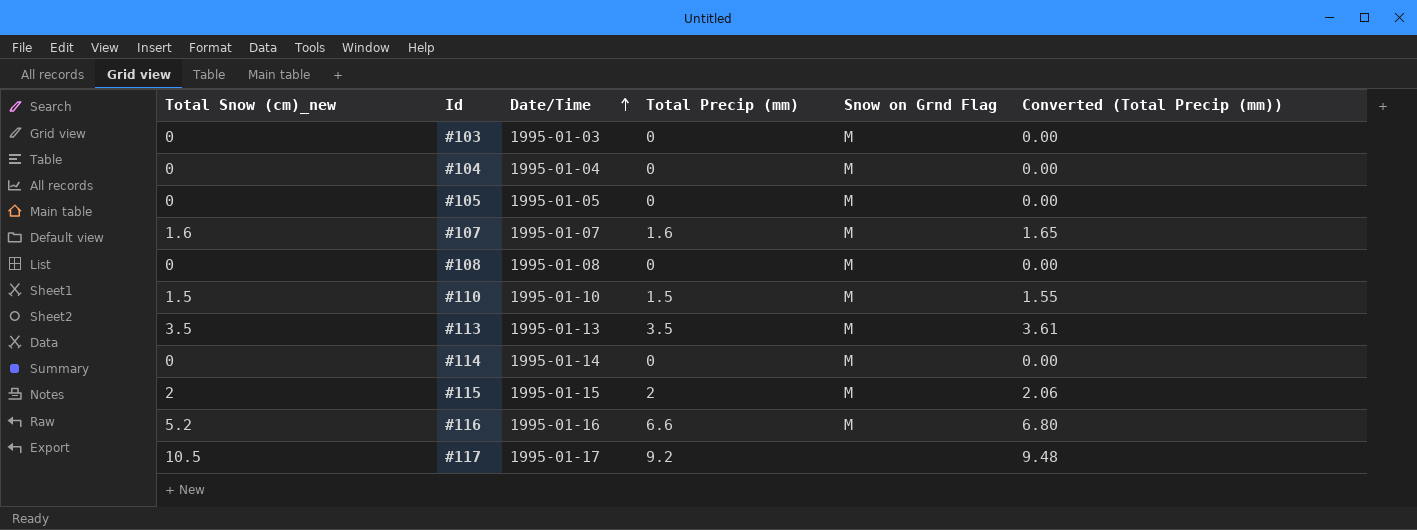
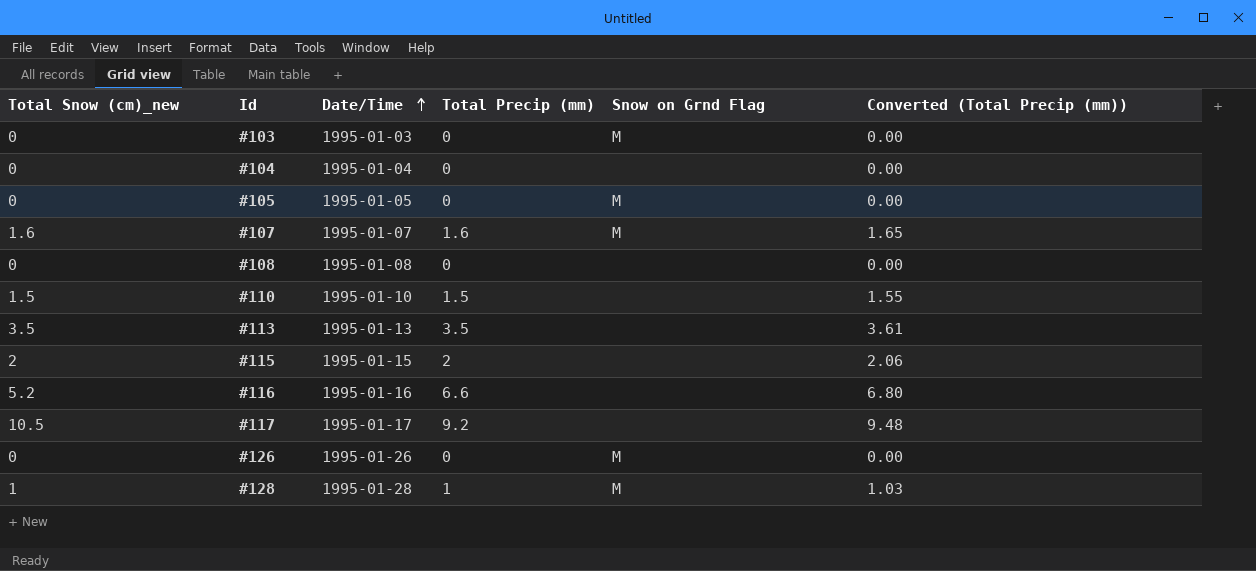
row #114: 0 | 1995-01-14 | 0 | M | 0.00 -> none
#104 | Snow on Grnd Flag: M -> none
#108 | Snow on Grnd Flag: M -> none
#110 | Snow on Grnd Flag: M -> none
#113 | Snow on Grnd Flag: M -> none
#115 | Snow on Grnd Flag: M -> none
#116 | Snow on Grnd Flag: M -> none
row #126: none -> 0 | 1995-01-26 | 0 | M | 0.00
row #128: none -> 1 | 1995-01-28 | 1 | M | 1.03

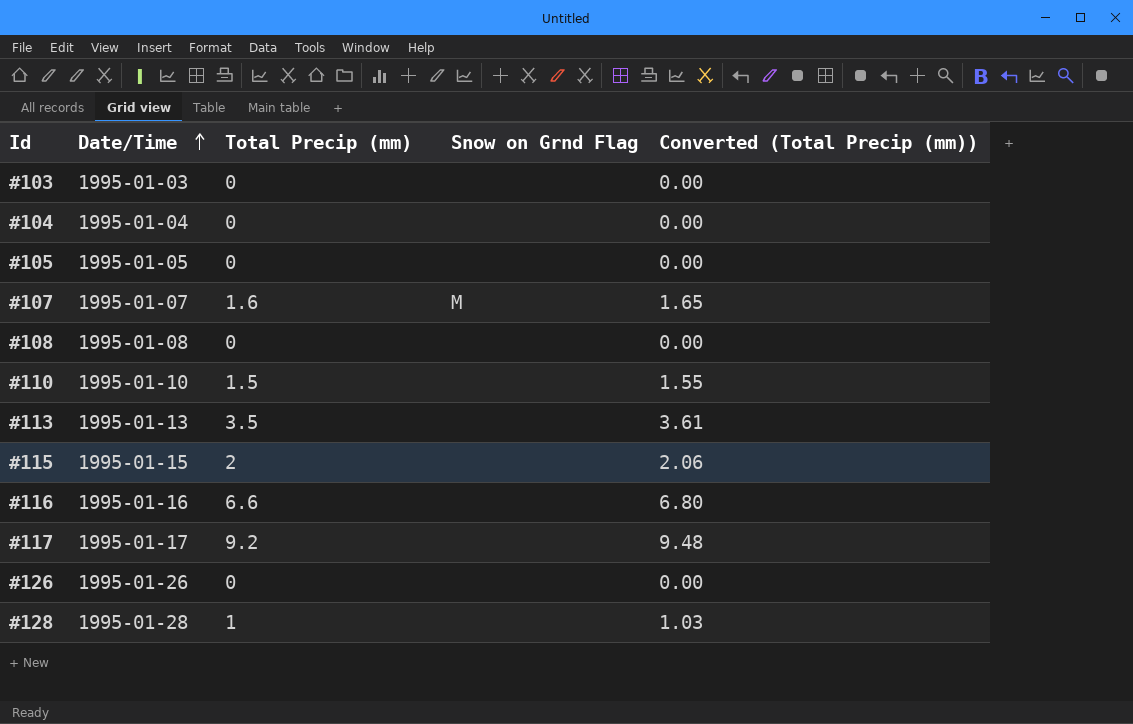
column Total Snow (cm)_new | position: 1 -> none
#103 | Snow on Grnd Flag: M -> none
#105 | Snow on Grnd Flag: M -> none
#126 | Snow on Grnd Flag: M -> none
#128 | Snow on Grnd Flag: M -> none

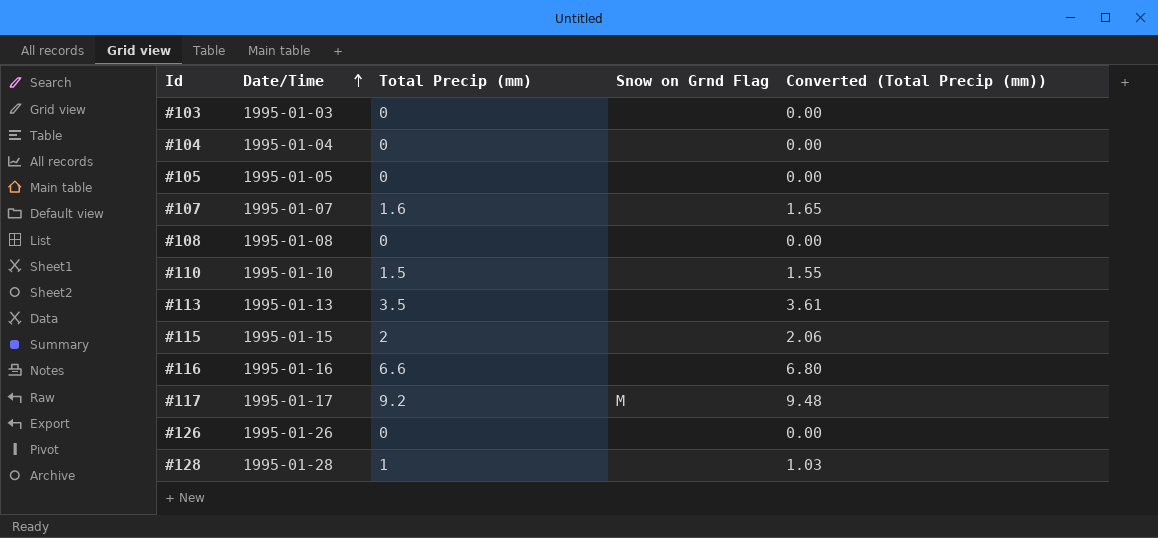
#107 | Snow on Grnd Flag: M -> none
#117 | Snow on Grnd Flag: none -> M

